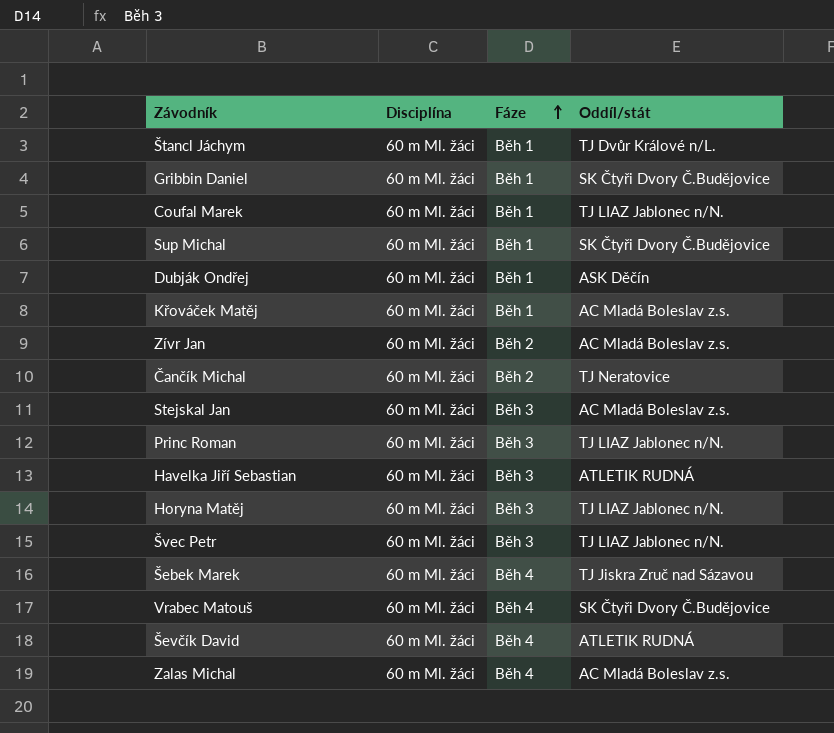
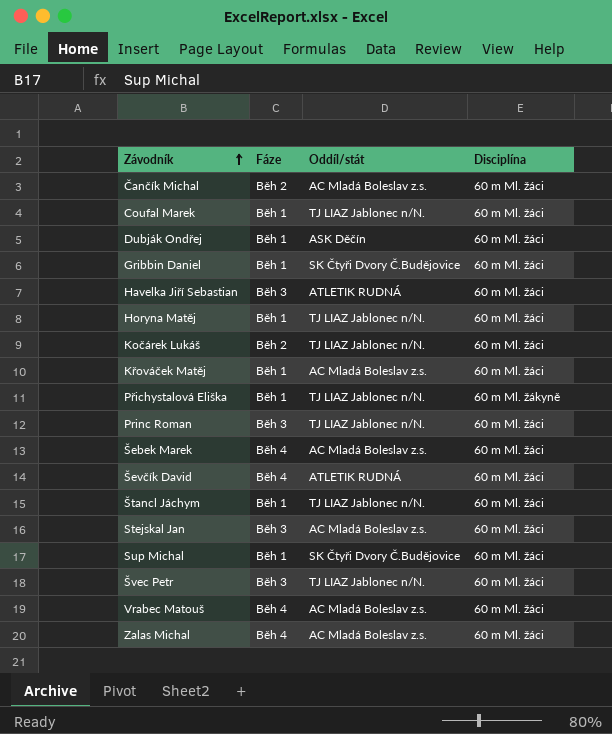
row order: Fáze ascending -> Závodník ascending
column Disciplína | position: 2 -> 4
row Zívr Jan: 60 m Ml. žáci | Běh 2 | AC Mladá Boleslav z.s. -> none
Čančík Michal | Oddíl/stát: TJ Neratovice -> AC Mladá Boleslav z.s.
Horyna Matěj | Fáze: Běh 3 -> Běh 1
row Kočárek Lukáš: none -> Běh 2 | TJ LIAZ Jablonec n/N. | 60 m Ml. žáci
row Přichystalová Eliška: none -> Běh 1 | TJ LIAZ Jablonec n/N. | 60 m Ml. žákyně
Šebek Marek | Oddíl/stát: TJ Jiskra Zruč nad Sázavou -> AC Mladá Boleslav z.s.
Štancl Jáchym | Oddíl/stát: TJ Dvůr Králové n/L. -> TJ LIAZ Jablonec n/N.
Vrabec Matouš | Oddíl/stát: SK Čtyři Dvory Č.Budějovice -> AC Mladá Boleslav z.s.

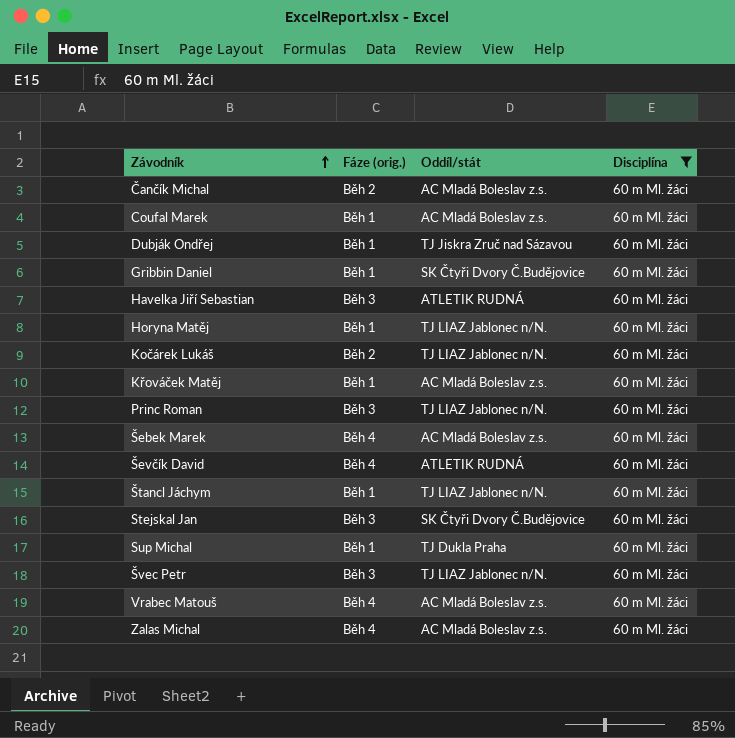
filter: none -> Disciplína = 60 m Ml. žáci
column name: Fáze -> Fáze (orig.)
Coufal Marek | Oddíl/stát: TJ LIAZ Jablonec n/N. -> AC Mladá Boleslav z.s.
Dubják Ondřej | Oddíl/stát: ASK Děčín -> TJ Jiskra Zruč nad Sázavou
Stejskal Jan | Oddíl/stát: AC Mladá Boleslav z.s. -> SK Čtyři Dvory Č.Budějovice
Sup Michal | Oddíl/stát: SK Čtyři Dvory Č.Budějovice -> TJ Dukla Praha

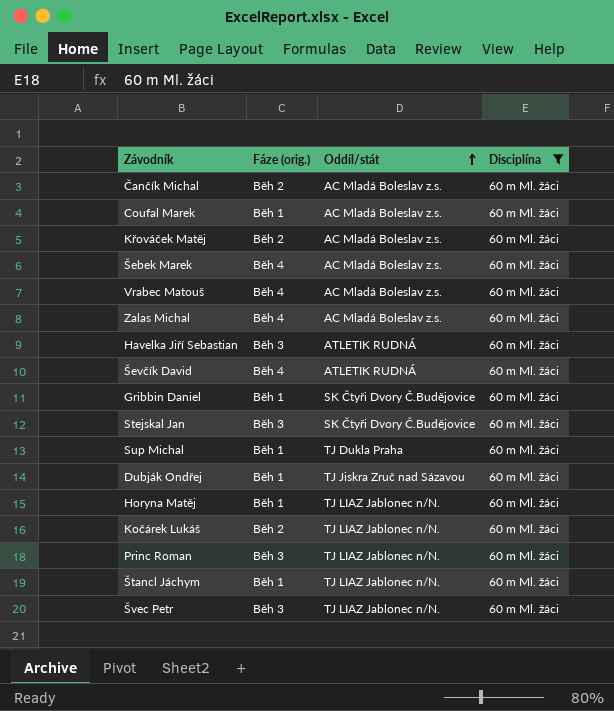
row order: Závodník ascending -> Oddíl/stát ascending
Křováček Matěj | Fáze (orig.): Běh 1 -> Běh 2

